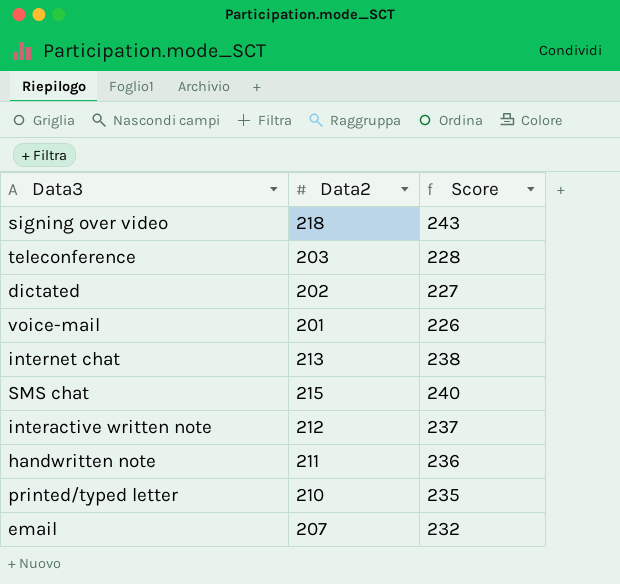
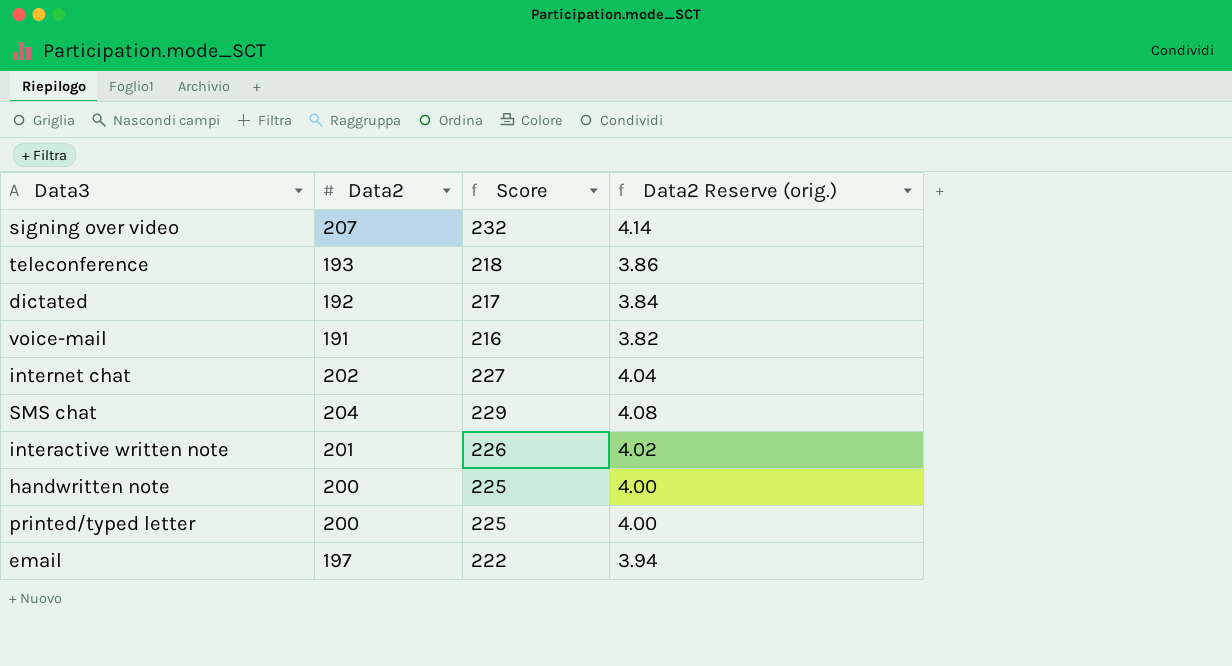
column Data2 Reserve (orig.) | formula: none -> [Data2] * 0.02
signing over video | Data2: 218 -> 207
signing over video | Score: 243 -> 232
teleconference | Data2: 203 -> 193
teleconference | Score: 228 -> 218
dictated | Data2: 202 -> 192
dictated | Score: 227 -> 217
voice-mail | Data2: 201 -> 191
voice-mail | Score: 226 -> 216
internet chat | Data2: 213 -> 202
internet chat | Score: 238 -> 227
SMS chat | Data2: 215 -> 204
SMS chat | Score: 240 -> 229
interactive written note | Data2: 212 -> 201
interactive written note | Score: 237 -> 226
handwritten note | Data2: 211 -> 200
handwritten note | Score: 236 -> 225
printed/typed letter | Data2: 210 -> 200
printed/typed letter | Score: 235 -> 225
email | Data2: 207 -> 197
email | Score: 232 -> 222

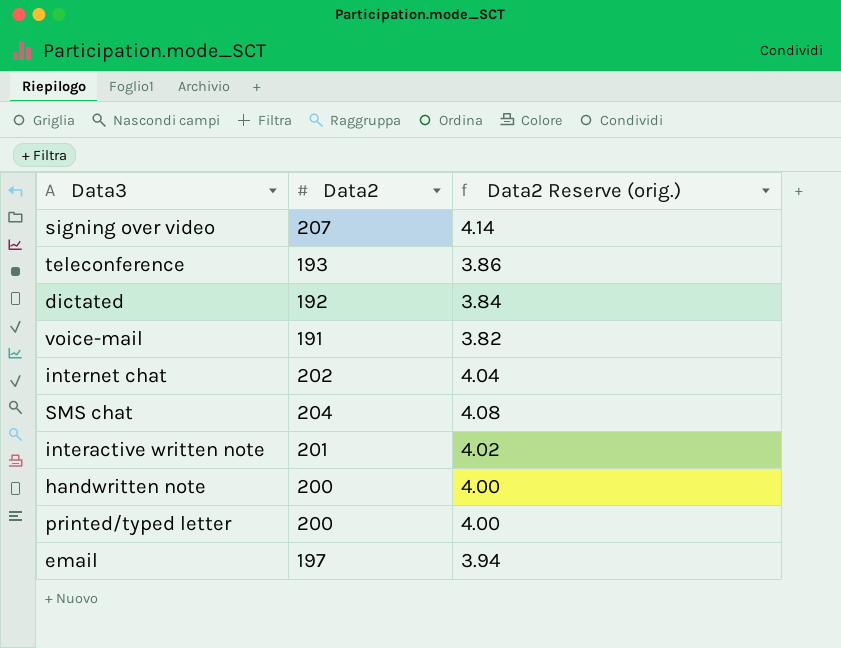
column Score | formula: [Data2] + 25 -> none

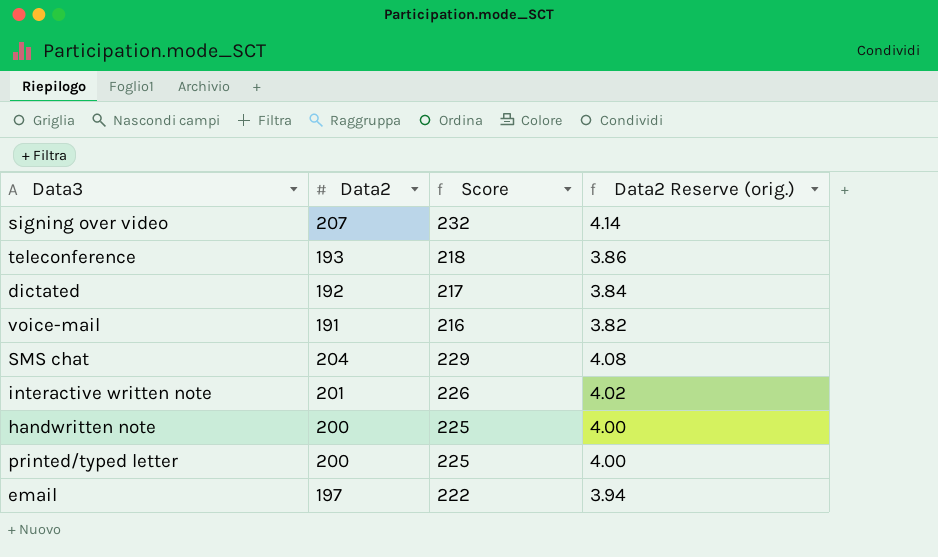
column Score | formula: none -> [Data2] + 25
row internet chat: 202 | 4.04 -> none

